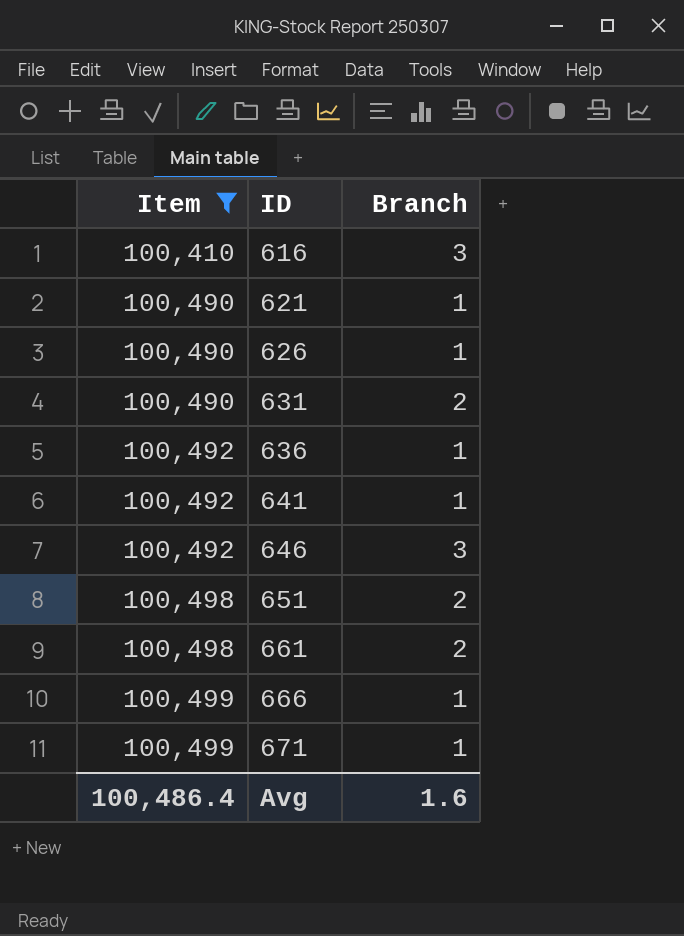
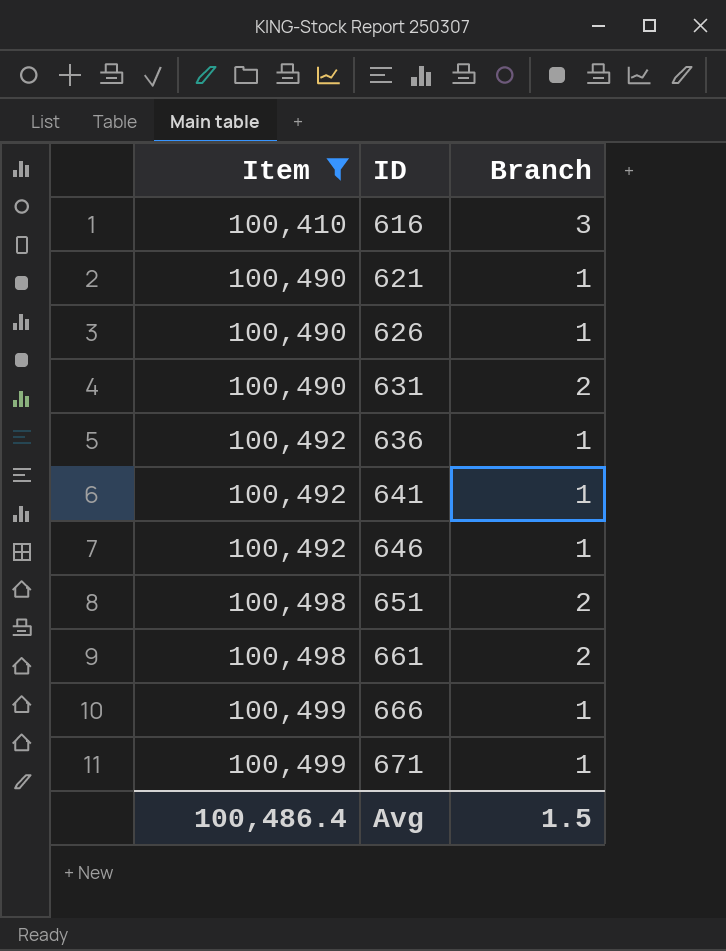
646 | Branch: 3 -> 1
Avg | Branch: 1.6 -> 1.5

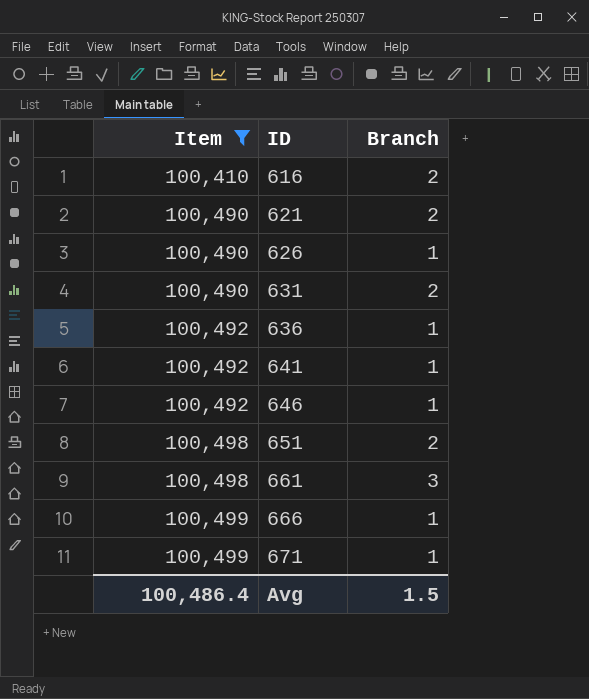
616 | Branch: 3 -> 2
621 | Branch: 1 -> 2
661 | Branch: 2 -> 3

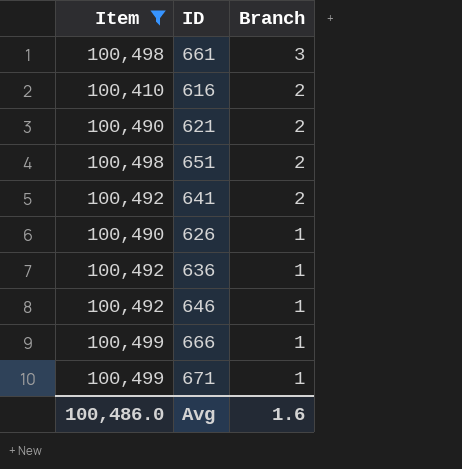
row order: Item ascending -> Branch descending
row 631: 100,490 | 2 -> none
641 | Branch: 1 -> 2
Avg | Item: 100,486.4 -> 100,486.0
Avg | Branch: 1.5 -> 1.6

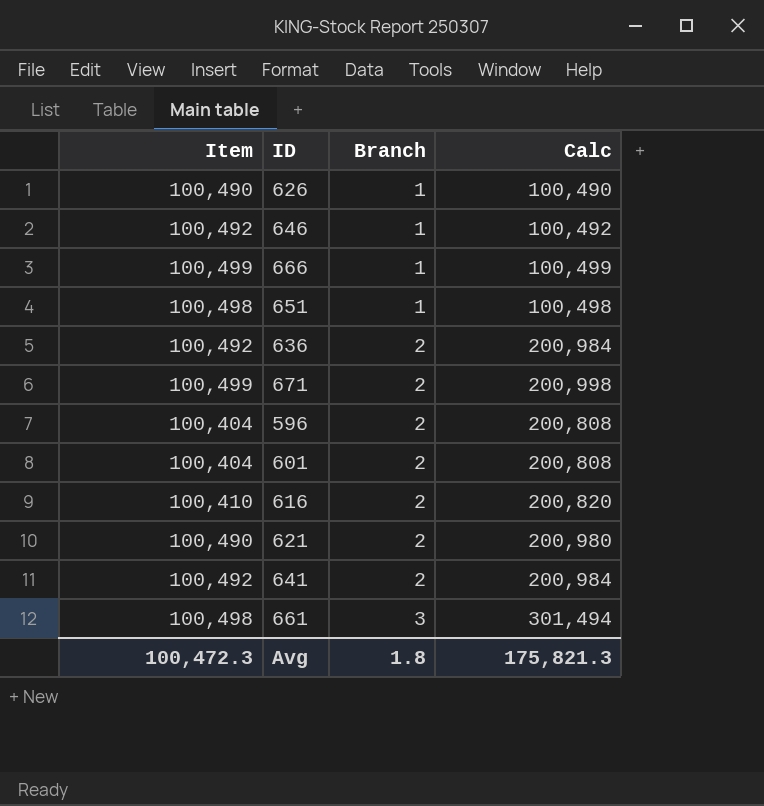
filter: Item != 100,404 -> none
row order: Branch descending -> Branch ascending
column Calc | formula: none -> [Item] * [Branch]
651 | Branch: 2 -> 1
636 | Branch: 1 -> 2
671 | Branch: 1 -> 2
Avg | Item: 100,486.0 -> 100,472.3
Avg | Branch: 1.6 -> 1.8

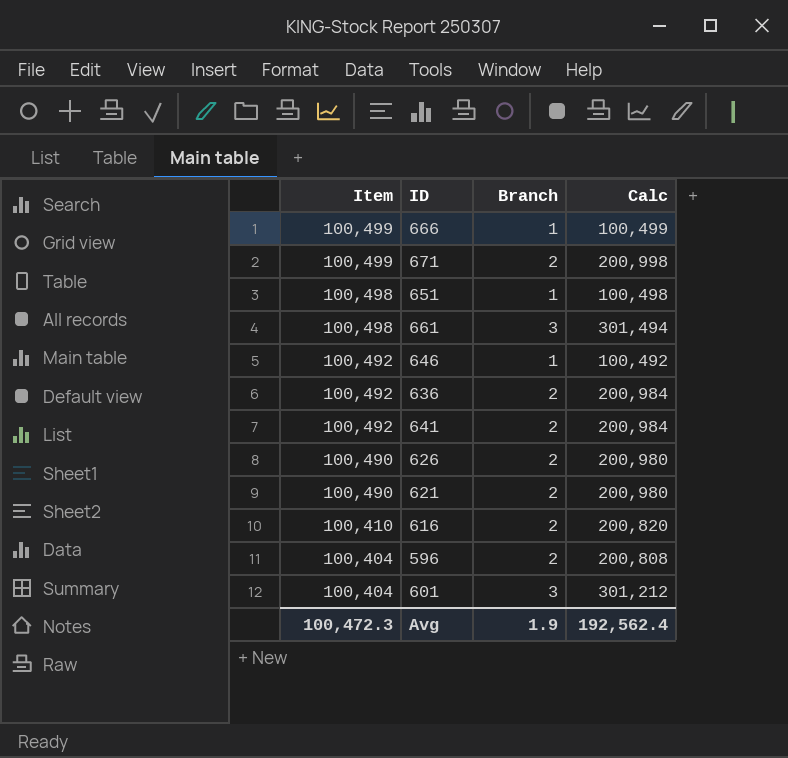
row order: Branch ascending -> Item descending
626 | Branch: 1 -> 2
626 | Calc: 100,490 -> 200,980
601 | Branch: 2 -> 3
601 | Calc: 200,808 -> 301,212
Avg | Branch: 1.8 -> 1.9
Avg | Calc: 175,821.3 -> 192,562.4

